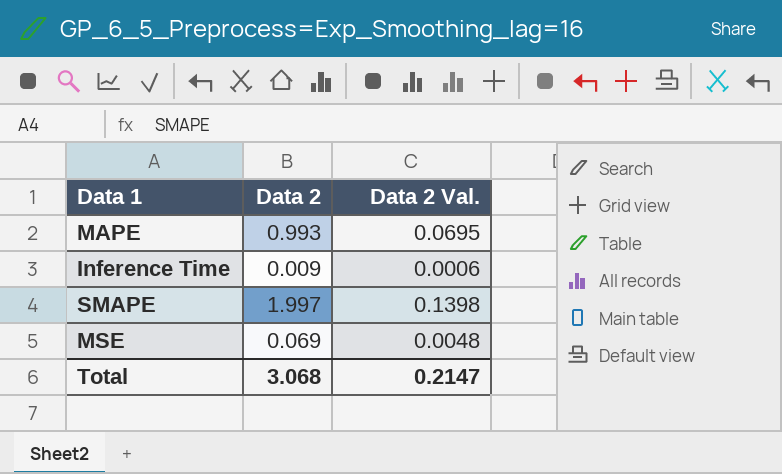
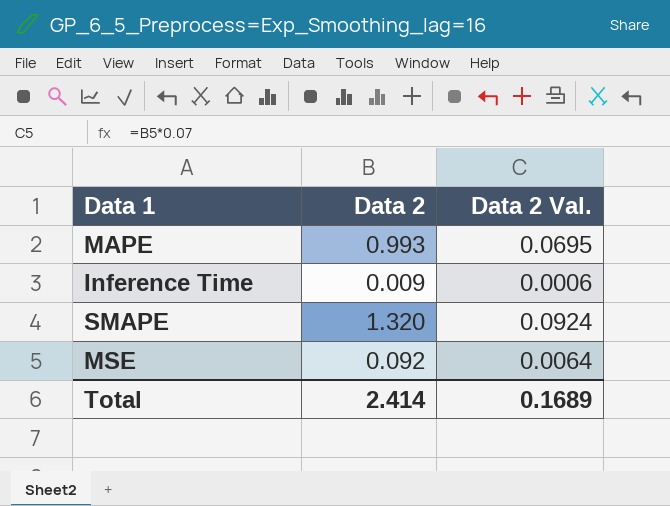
SMAPE | Data 2: 1.997 -> 1.320
SMAPE | Data 2 Val.: 0.1398 -> 0.0924
MSE | Data 2: 0.069 -> 0.092
MSE | Data 2 Val.: 0.0048 -> 0.0064
Total | Data 2: 3.068 -> 2.414
Total | Data 2 Val.: 0.2147 -> 0.1689

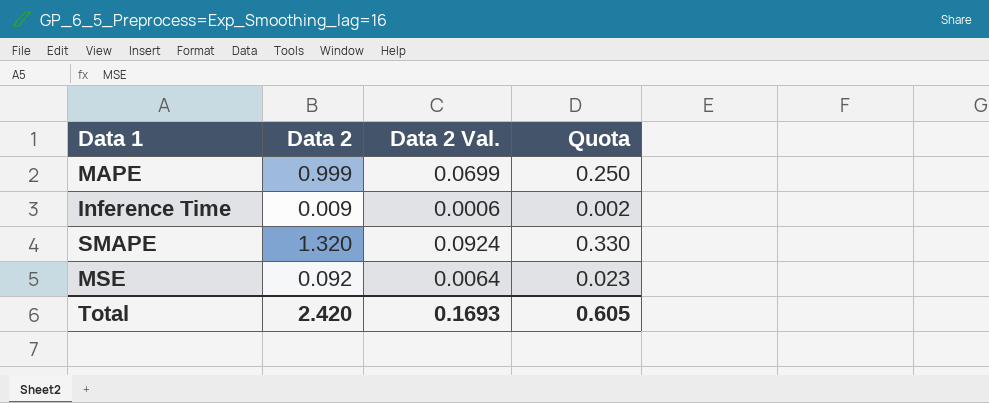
column Quota | formula: none -> [Data 2] * 0.25
MAPE | Data 2: 0.993 -> 0.999
MAPE | Data 2 Val.: 0.0695 -> 0.0699
Total | Data 2: 2.414 -> 2.420
Total | Data 2 Val.: 0.1689 -> 0.1693

